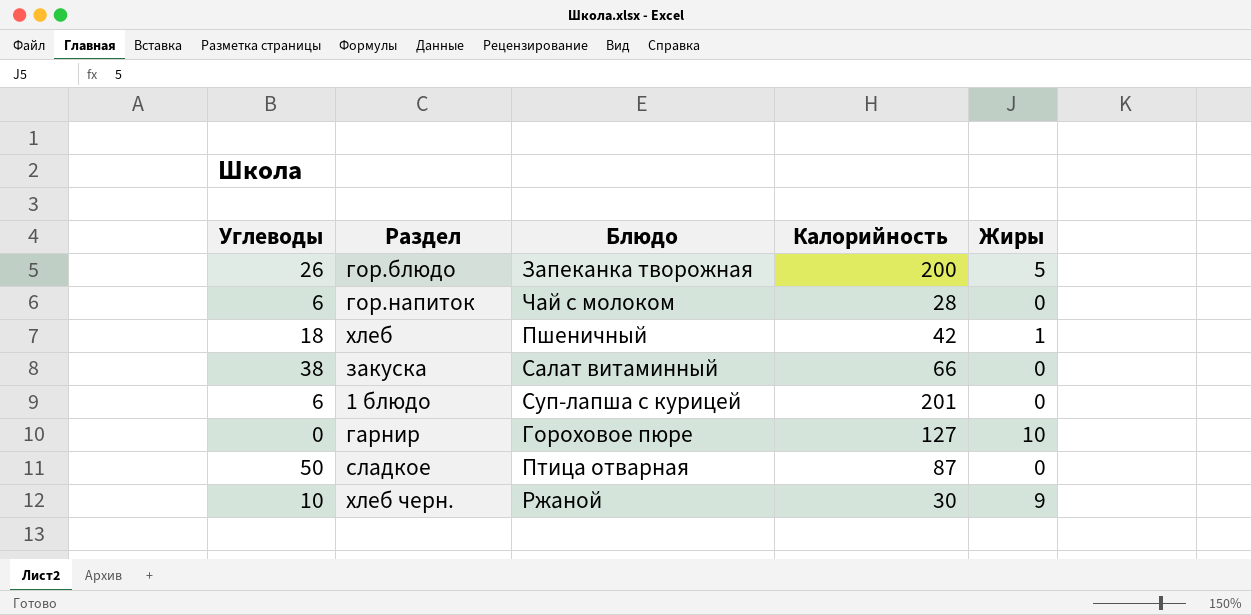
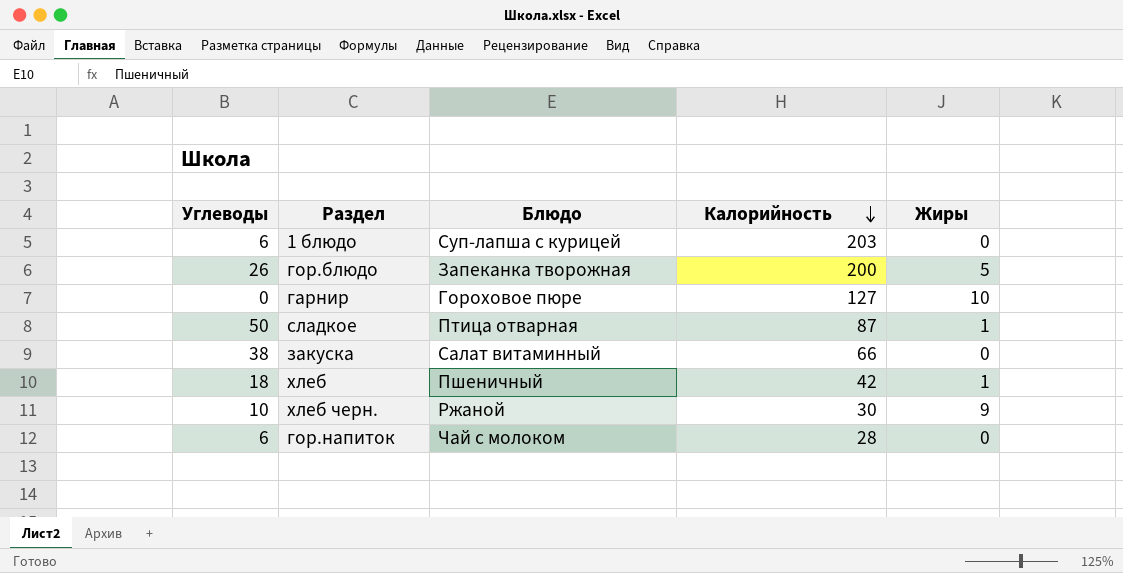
row order: none -> Калорийность descending
1 блюдо | Калорийность: 201 -> 203
сладкое | Жиры: 0 -> 1

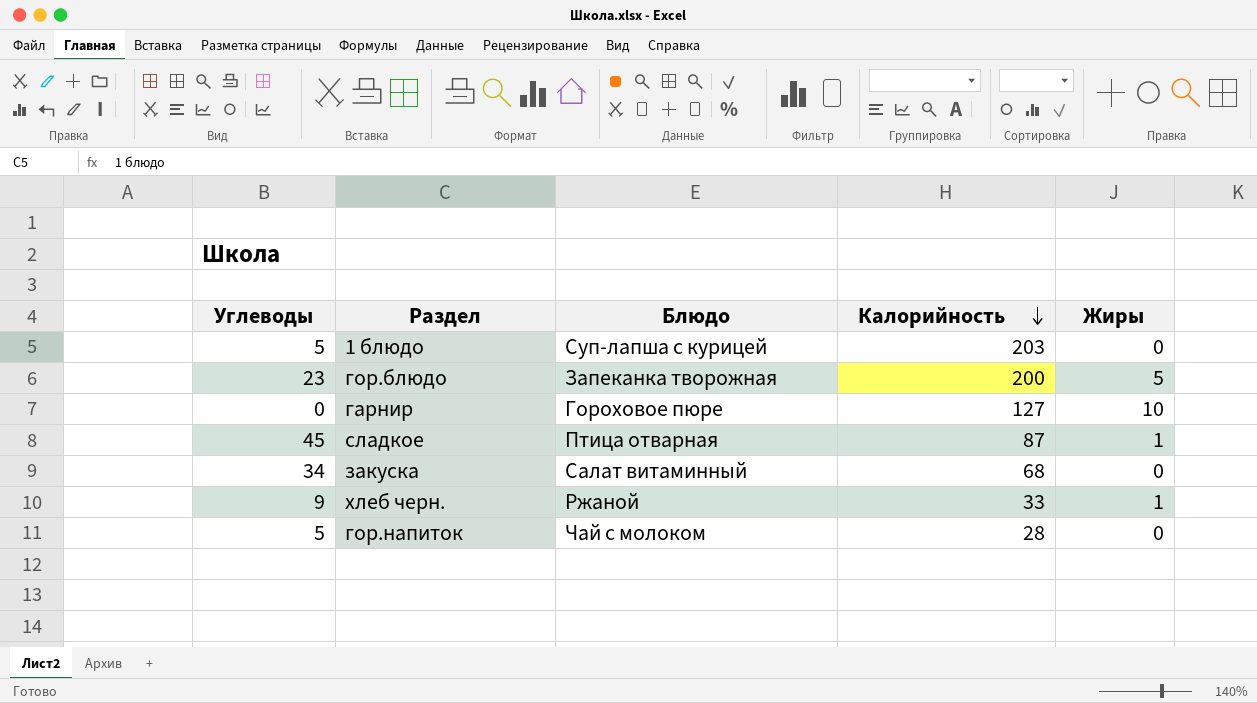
row хлеб: 18 | Пшеничный | 42 | 1 -> none
1 блюдо | Углеводы: 6 -> 5
гор.блюдо | Углеводы: 26 -> 23
сладкое | Углеводы: 50 -> 45
закуска | Углеводы: 38 -> 34
закуска | Калорийность: 66 -> 68
хлеб черн. | Углеводы: 10 -> 9
хлеб черн. | Калорийность: 30 -> 33
хлеб черн. | Жиры: 9 -> 1
гор.напиток | Углеводы: 6 -> 5

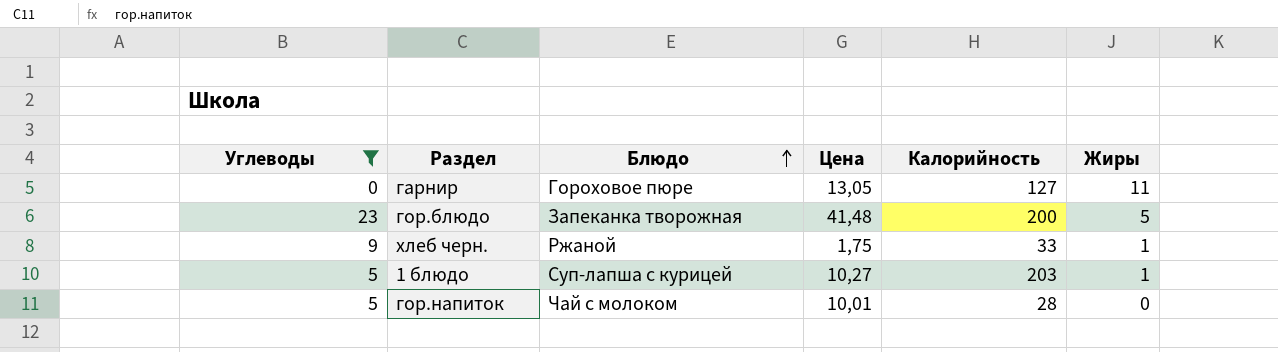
filter: none -> Углеводы <= 23
row order: Калорийность descending -> Блюдо ascending
column Цена | position: none -> 4
гарнир | Жиры: 10 -> 11
1 блюдо | Жиры: 0 -> 1

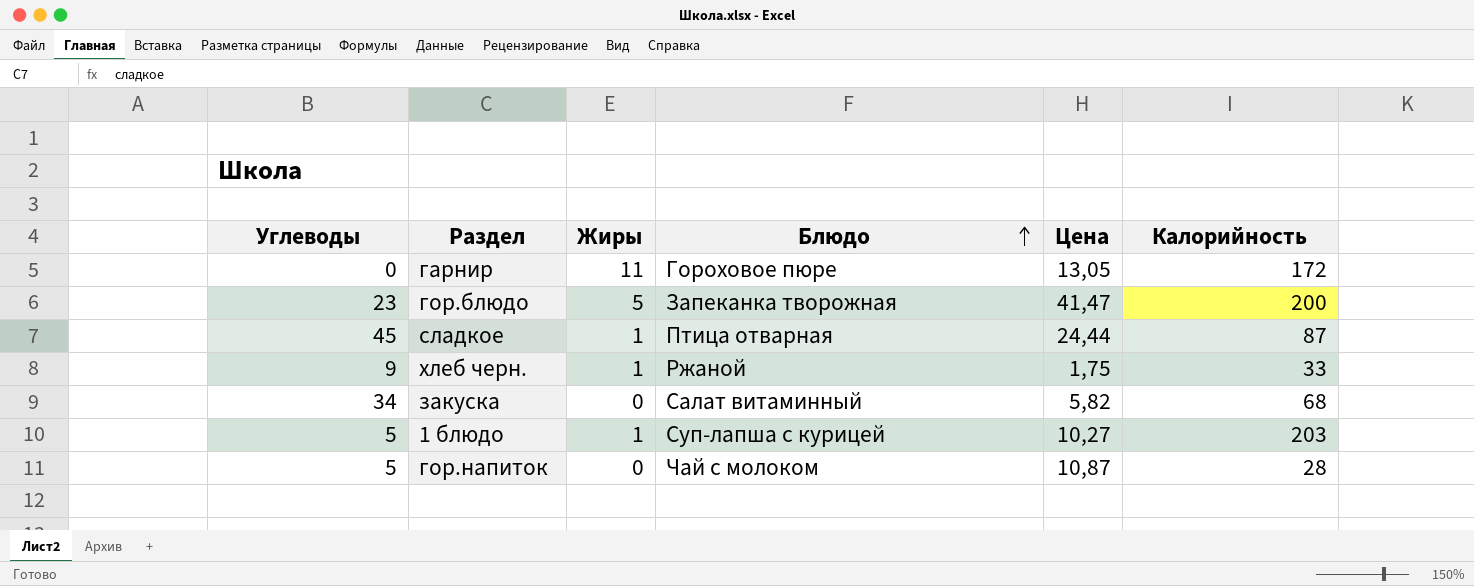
filter: Углеводы <= 23 -> none
column Жиры | position: 6 -> 3
гарнир | Калорийность: 127 -> 172
гор.блюдо | Цена: 41,48 -> 41,47
гор.напиток | Цена: 10,01 -> 10,87

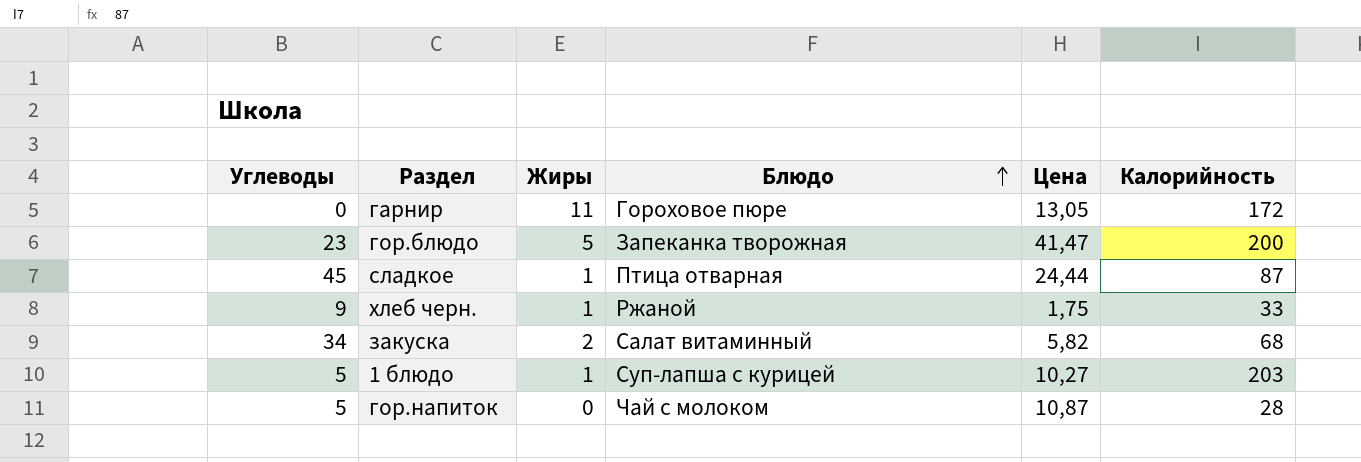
закуска | Жиры: 0 -> 2

